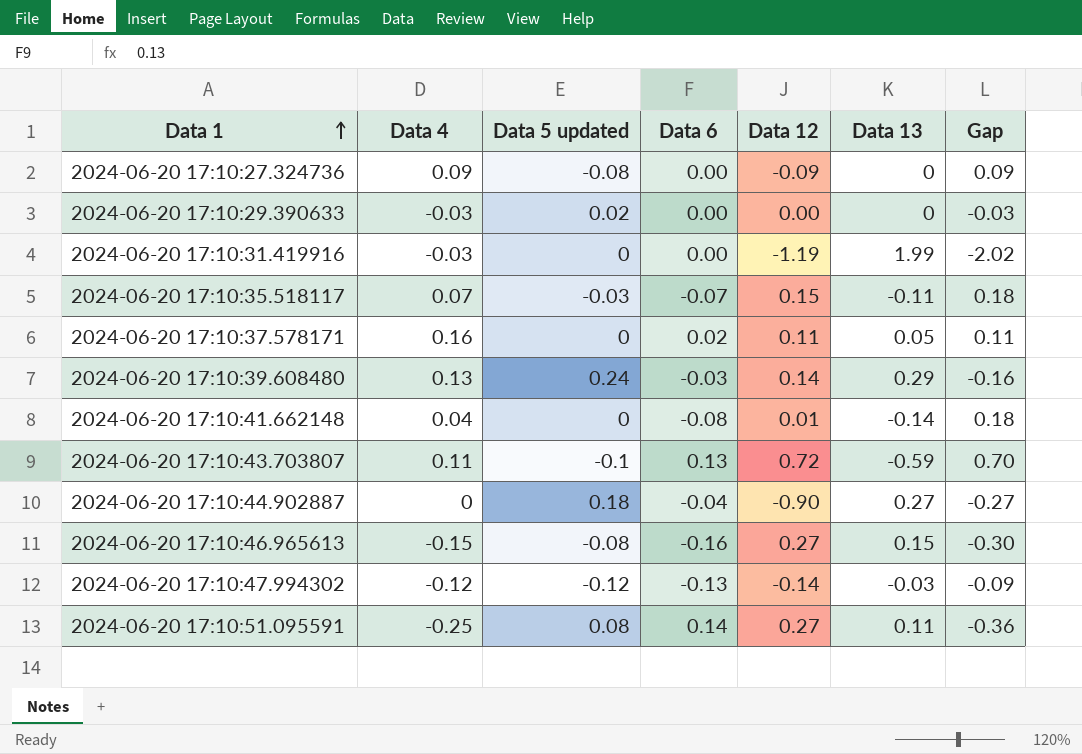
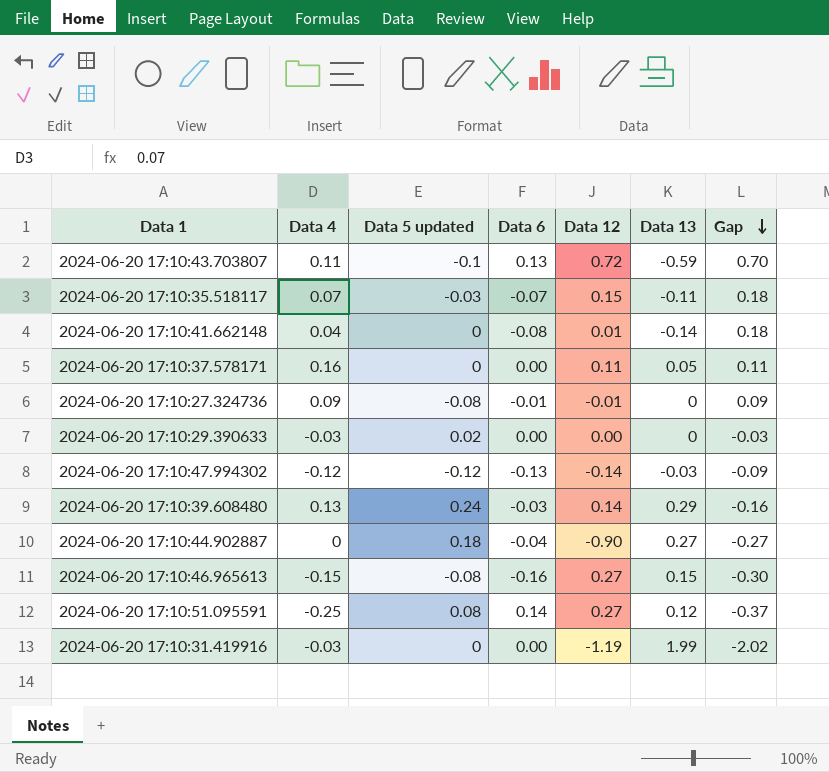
row order: Data 1 ascending -> Gap descending
2024-06-20 17:10:37.578171 | Data 6: 0.02 -> 0.00
2024-06-20 17:10:27.324736 | Data 6: 0.00 -> -0.01
2024-06-20 17:10:27.324736 | Data 12: -0.09 -> -0.01
2024-06-20 17:10:51.095591 | Data 13: 0.11 -> 0.12
2024-06-20 17:10:51.095591 | Gap: -0.36 -> -0.37

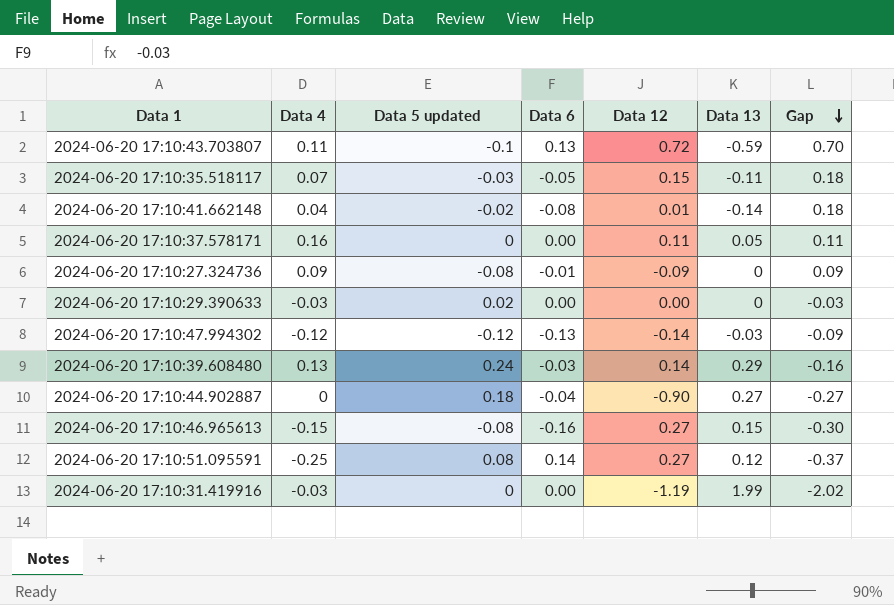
2024-06-20 17:10:35.518117 | Data 6: -0.07 -> -0.05
2024-06-20 17:10:41.662148 | Data 5 updated: 0 -> -0.02
2024-06-20 17:10:27.324736 | Data 12: -0.01 -> -0.09

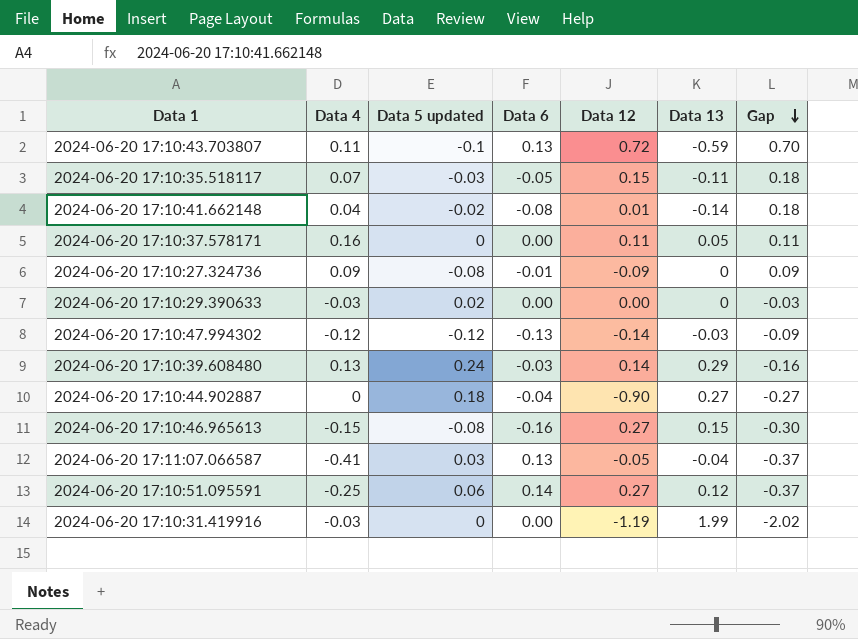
row 2024-06-20 17:11:07.066587: none -> -0.41 | 0.03 | 0.13 | -0.05 | -0.04 | -0.37
2024-06-20 17:10:51.095591 | Data 5 updated: 0.08 -> 0.06

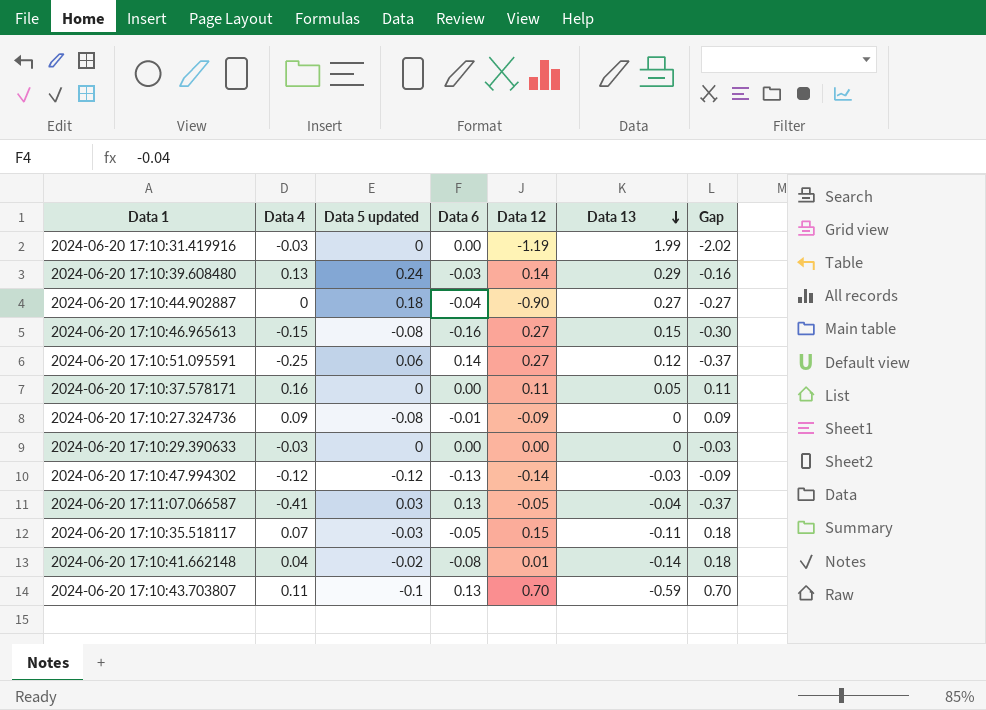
row order: Gap descending -> Data 13 descending
2024-06-20 17:10:29.390633 | Data 5 updated: 0.02 -> 0
2024-06-20 17:10:43.703807 | Data 12: 0.72 -> 0.70

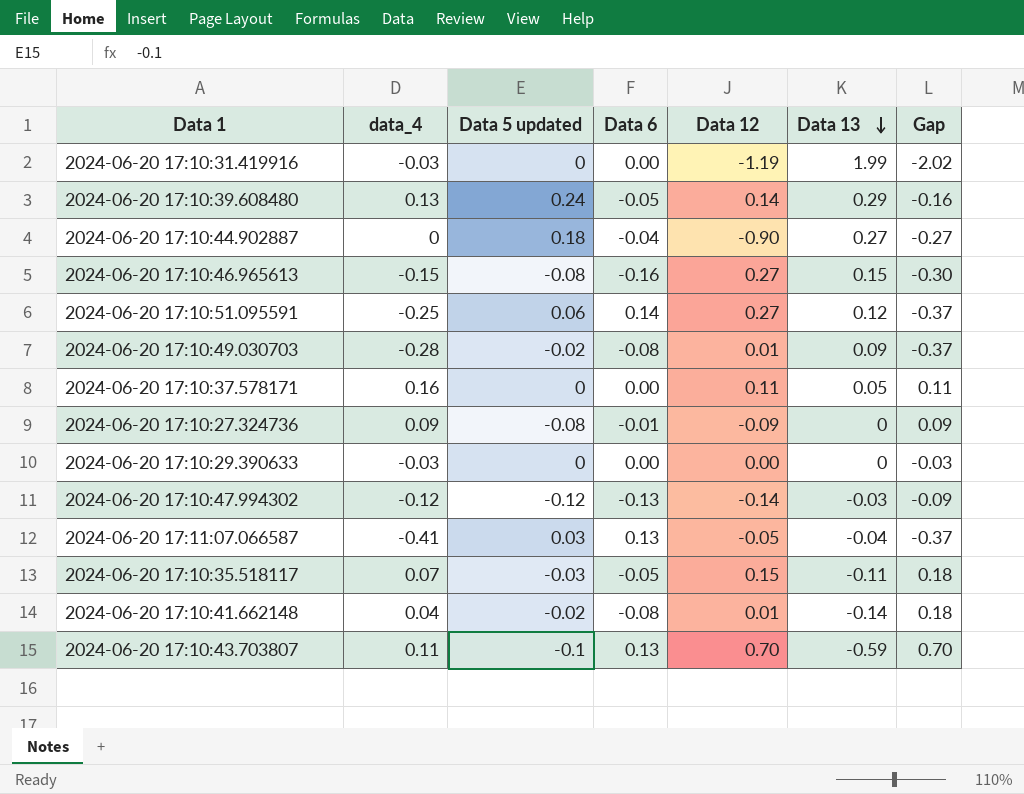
column name: Data 4 -> data_4
2024-06-20 17:10:39.608480 | Data 6: -0.03 -> -0.05
row 2024-06-20 17:10:49.030703: none -> -0.28 | -0.02 | -0.08 | 0.01 | 0.09 | -0.37

